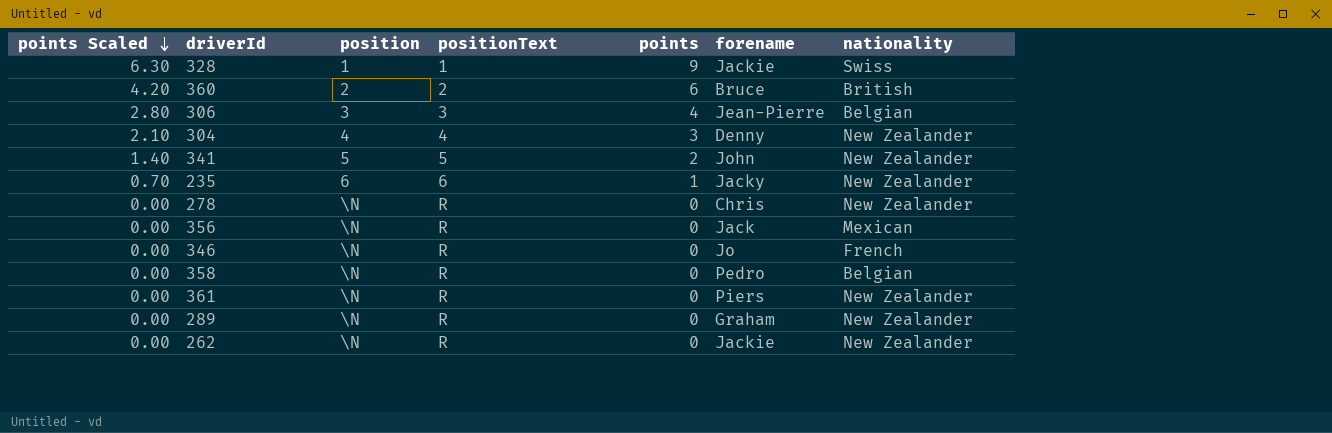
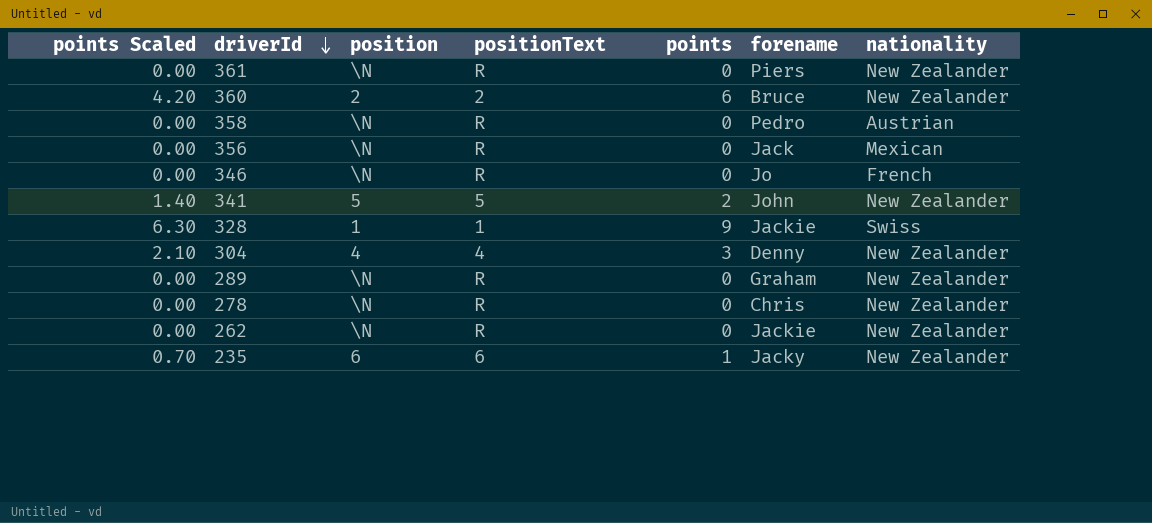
row order: points Scaled descending -> driverId descending
row 306: 2.80 | 3 | 3 | 4 | Jean-Pierre | Belgian -> none
360 | nationality: British -> New Zealander
358 | nationality: Belgian -> Austrian

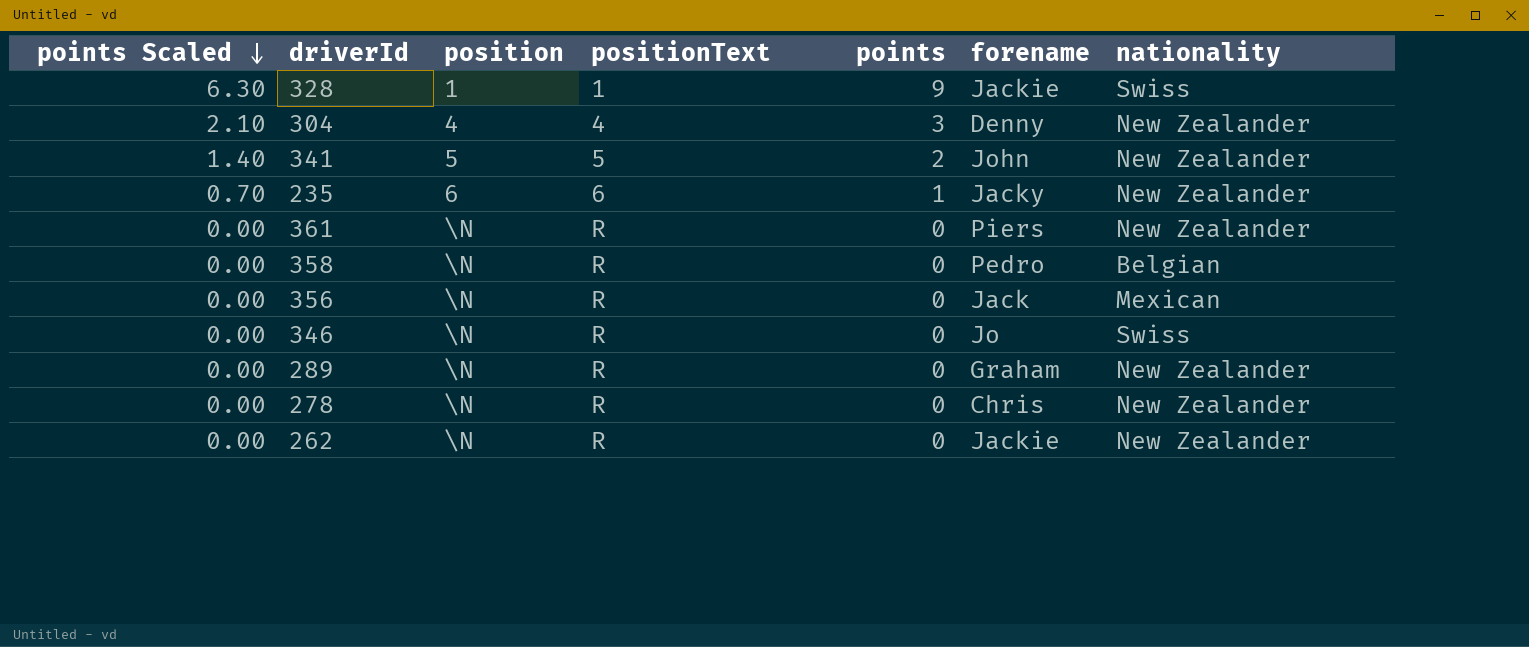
row order: driverId descending -> points Scaled descending
row 360: 4.20 | 2 | 2 | 6 | Bruce | New Zealander -> none
358 | nationality: Austrian -> Belgian
346 | nationality: French -> Swiss

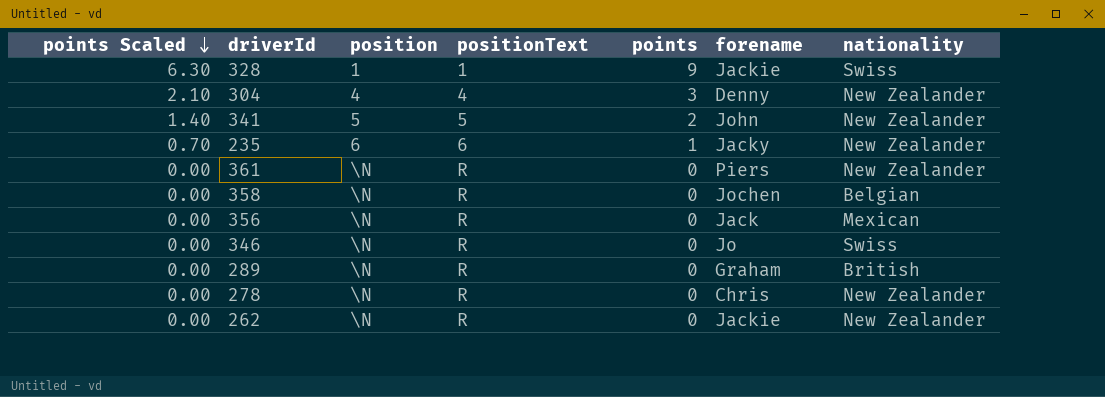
358 | forename: Pedro -> Jochen
289 | nationality: New Zealander -> British

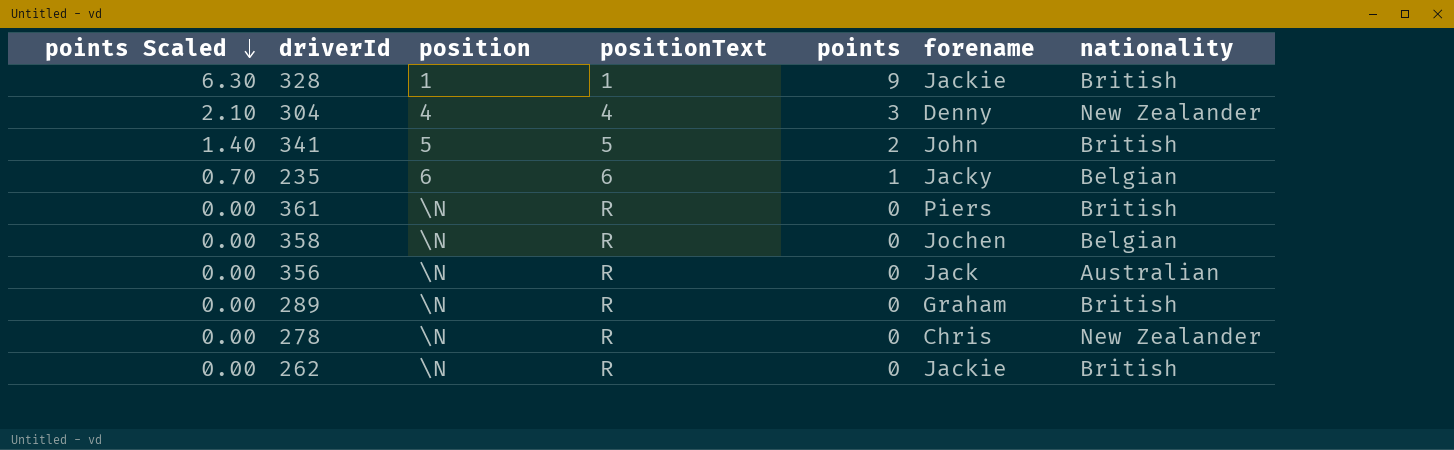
row 346: 0.00 | \N | R | 0 | Jo | Swiss -> none
328 | nationality: Swiss -> British
341 | nationality: New Zealander -> British
235 | nationality: New Zealander -> Belgian
361 | nationality: New Zealander -> British
356 | nationality: Mexican -> Australian
262 | nationality: New Zealander -> British

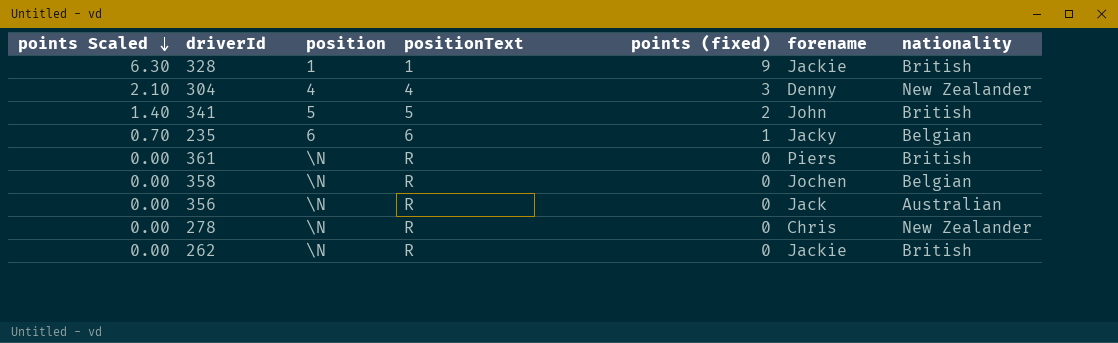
column name: points -> points (fixed)
row 289: 0.00 | \N | R | 0 | Graham | British -> none

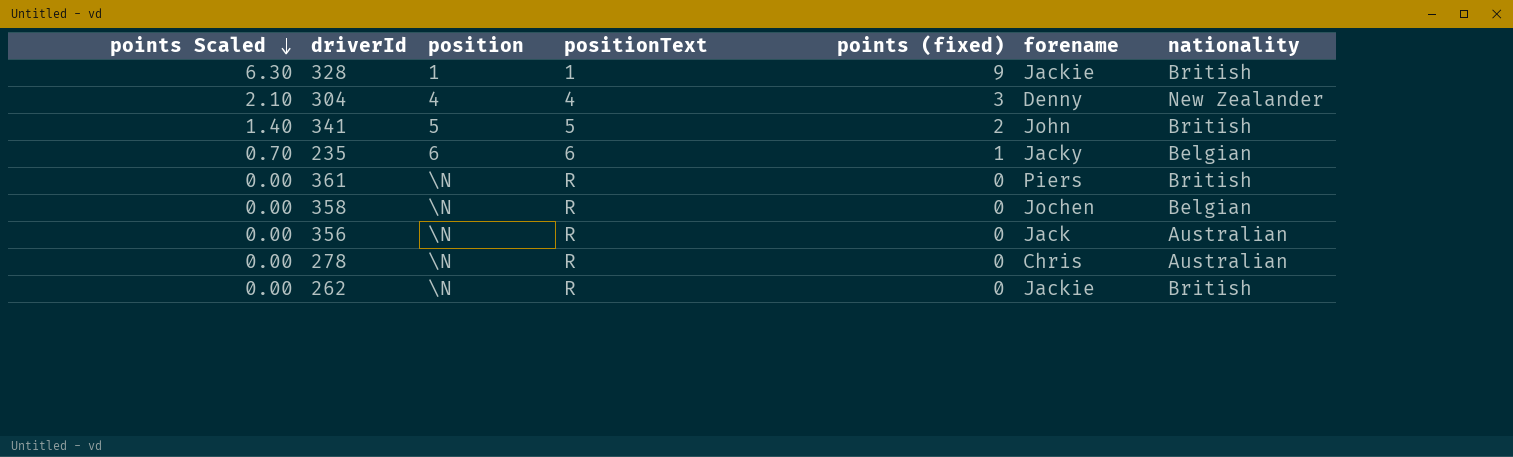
278 | nationality: New Zealander -> Australian

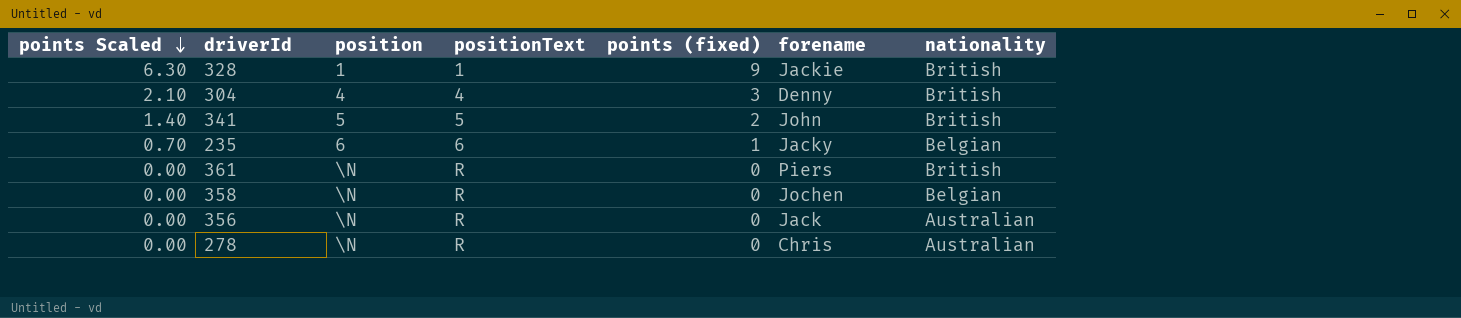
row 262: 0.00 | \N | R | 0 | Jackie | British -> none
304 | nationality: New Zealander -> British

